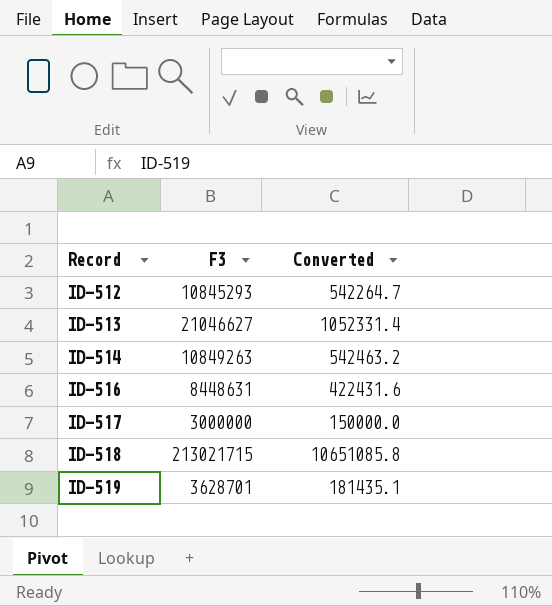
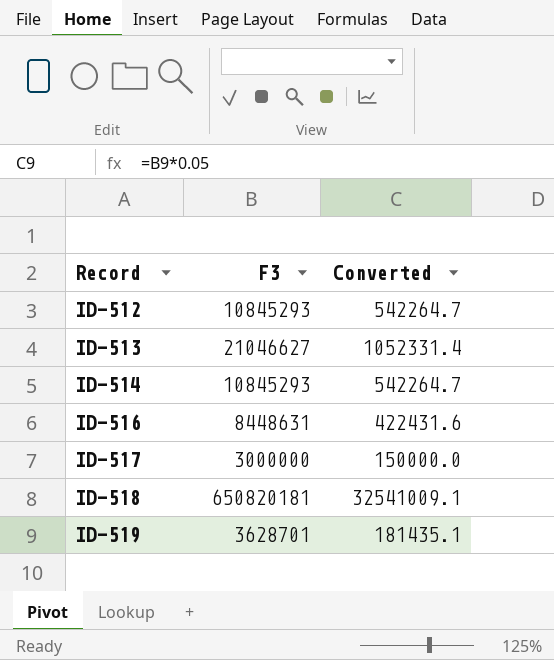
ID-514 | F3: 10849263 -> 10845293
ID-514 | Converted: 542463.2 -> 542264.7
ID-518 | F3: 213021715 -> 650820181
ID-518 | Converted: 10651085.8 -> 32541009.1

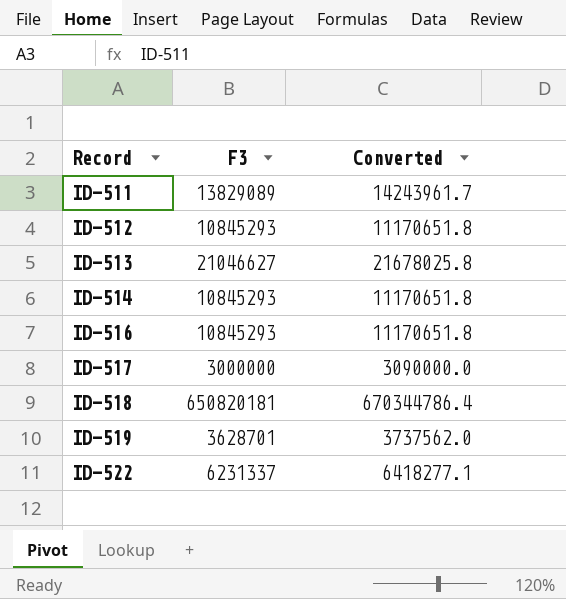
column Converted | formula: [F3] * 0.05 -> [F3] * 1.03
row ID-511: none -> 13829089 | 14243961.7
ID-516 | F3: 8448631 -> 10845293
row ID-522: none -> 6231337 | 6418277.1

